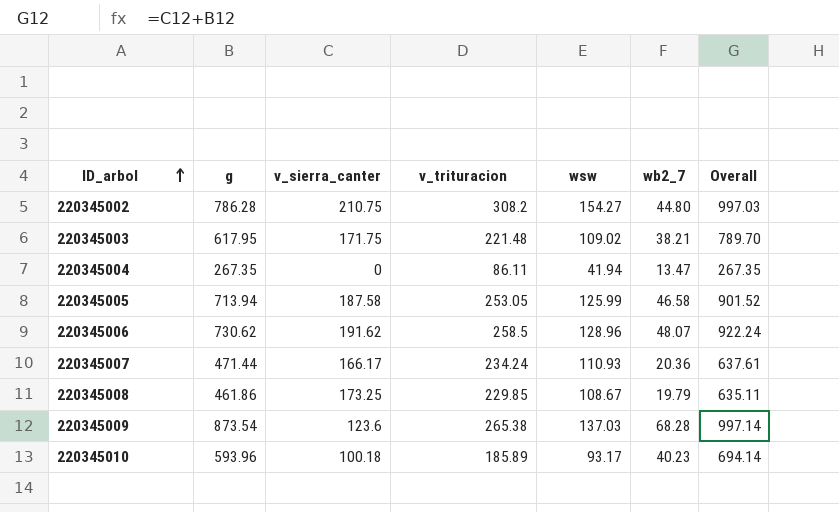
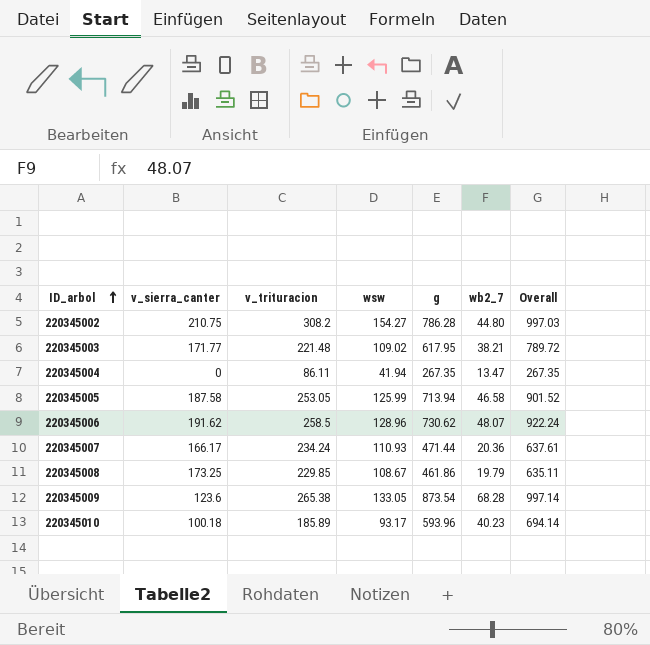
column g | position: 2 -> 5
220345003 | v_sierra_canter: 171.75 -> 171.77
220345003 | Overall: 789.70 -> 789.72
220345009 | wsw: 137.03 -> 133.05

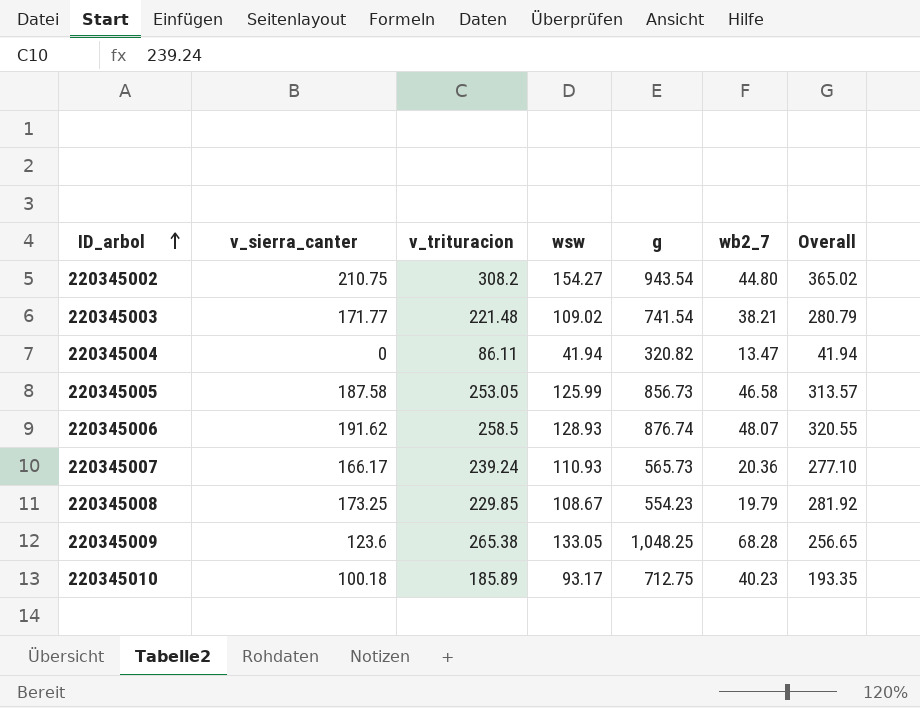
column Overall | formula: [v_sierra_canter] + [g] -> [v_sierra_canter] + [wsw]
220345002 | g: 786.28 -> 943.54
220345003 | g: 617.95 -> 741.54
220345004 | g: 267.35 -> 320.82
220345005 | g: 713.94 -> 856.73
220345006 | wsw: 128.96 -> 128.93
220345006 | g: 730.62 -> 876.74
220345007 | v_trituracion: 234.24 -> 239.24
220345007 | g: 471.44 -> 565.73
220345008 | g: 461.86 -> 554.23
220345009 | g: 873.54 -> 1,048.25
220345010 | g: 593.96 -> 712.75

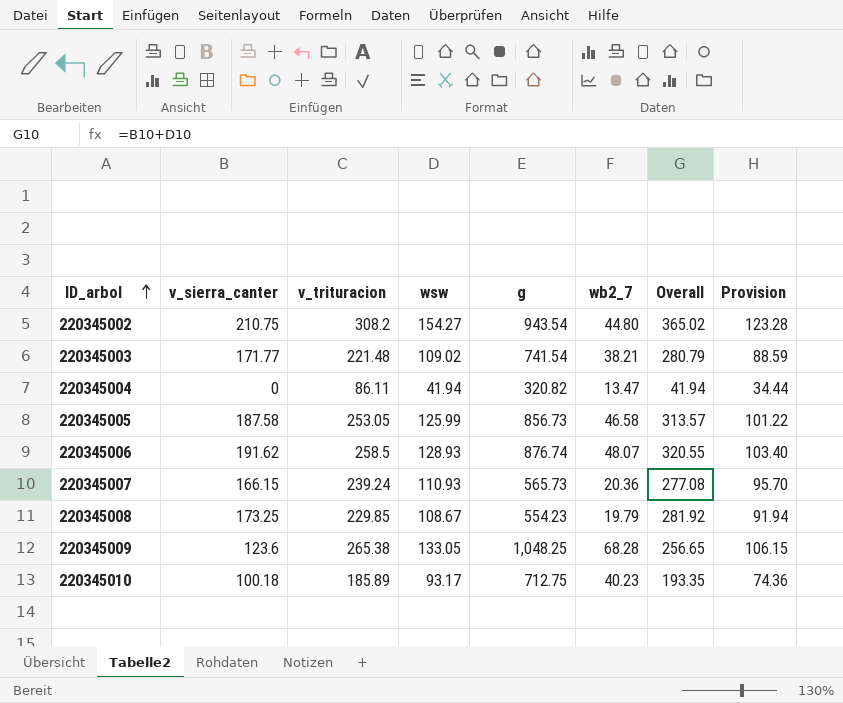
column Provision | formula: none -> [v_trituracion] * 0.4
220345007 | v_sierra_canter: 166.17 -> 166.15
220345007 | Overall: 277.10 -> 277.08

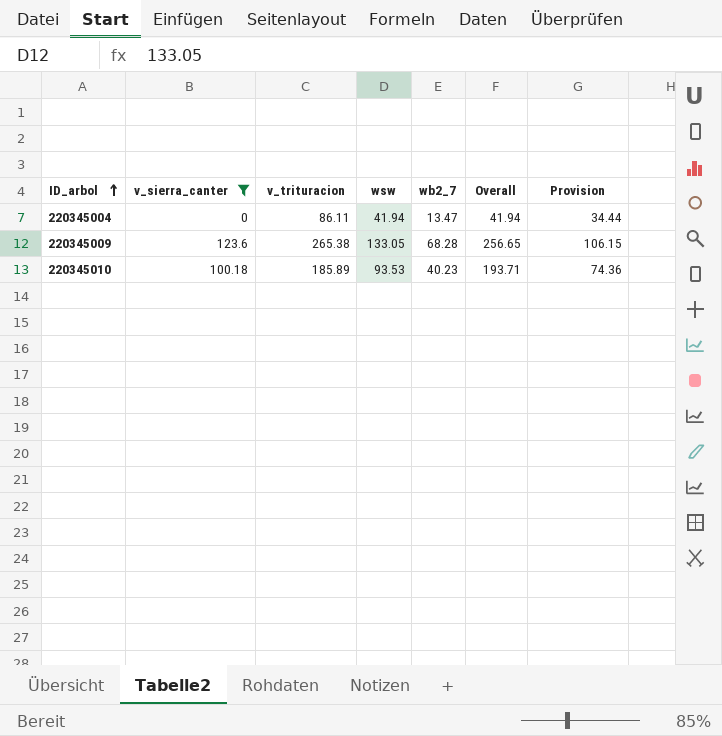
filter: none -> v_sierra_canter <= 123.6
column g | position: 5 -> none
220345010 | wsw: 93.17 -> 93.53
220345010 | Overall: 193.35 -> 193.71

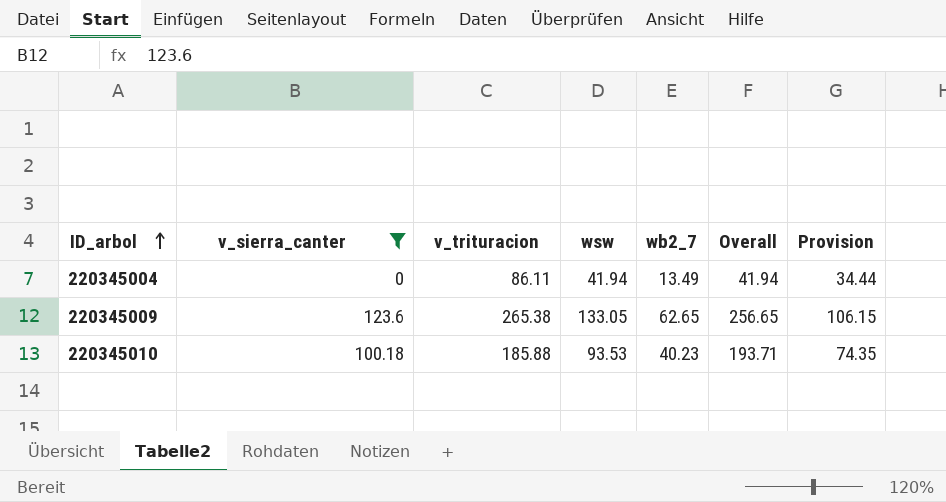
220345004 | wb2_7: 13.47 -> 13.49
220345009 | wb2_7: 68.28 -> 62.65
220345010 | v_trituracion: 185.89 -> 185.88
220345010 | Provision: 74.36 -> 74.35

